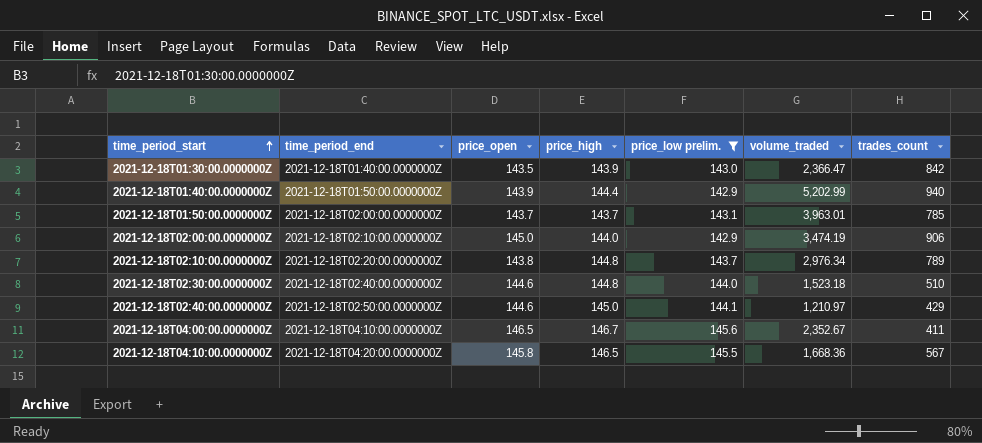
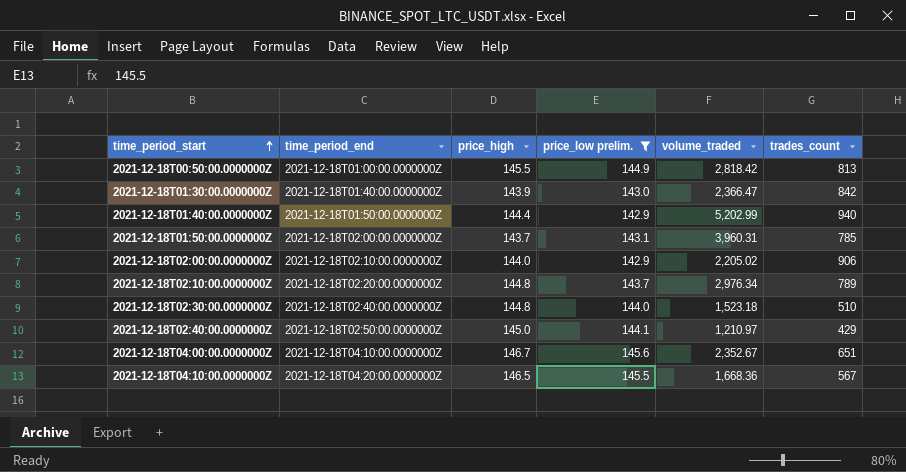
column price_open | position: 3 -> none
row 2021-12-18T00:50:00.0000000Z: none -> 2021-12-18T01:00:00.0000000Z | 145.5 | 144.9 | 2,818.42 | 813
2021-12-18T01:50:00.0000000Z | volume_traded: 3,963.01 -> 3,960.31
2021-12-18T02:00:00.0000000Z | volume_traded: 3,474.19 -> 2,205.02
2021-12-18T04:00:00.0000000Z | trades_count: 411 -> 651

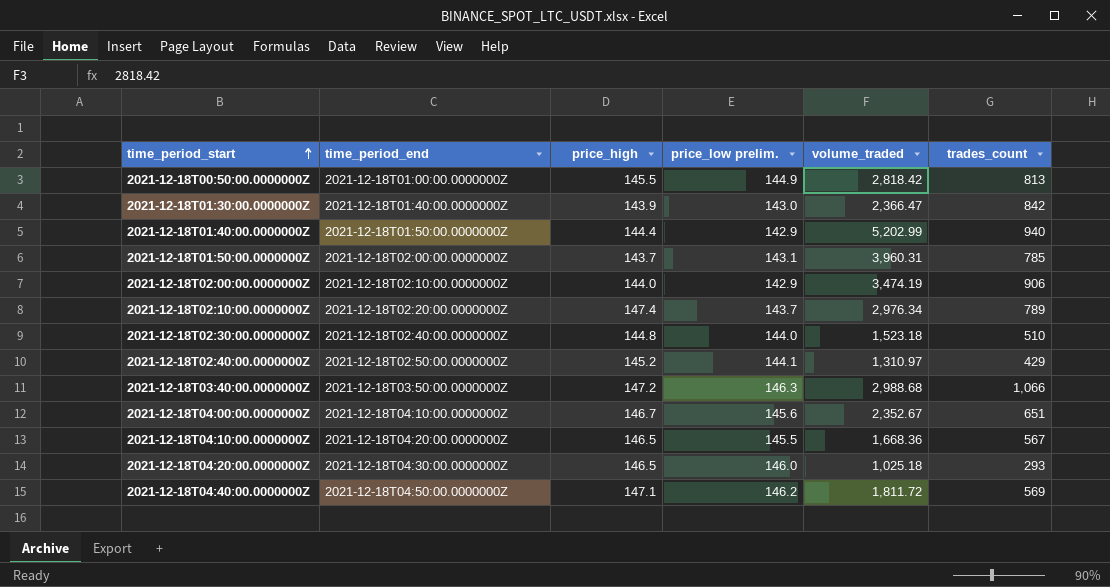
filter: price_low prelim. <= 145.6 -> none
2021-12-18T02:00:00.0000000Z | volume_traded: 2,205.02 -> 3,474.19
2021-12-18T02:10:00.0000000Z | price_high: 144.8 -> 147.4
2021-12-18T02:40:00.0000000Z | price_high: 145.0 -> 145.2
2021-12-18T02:40:00.0000000Z | volume_traded: 1,210.97 -> 1,310.97

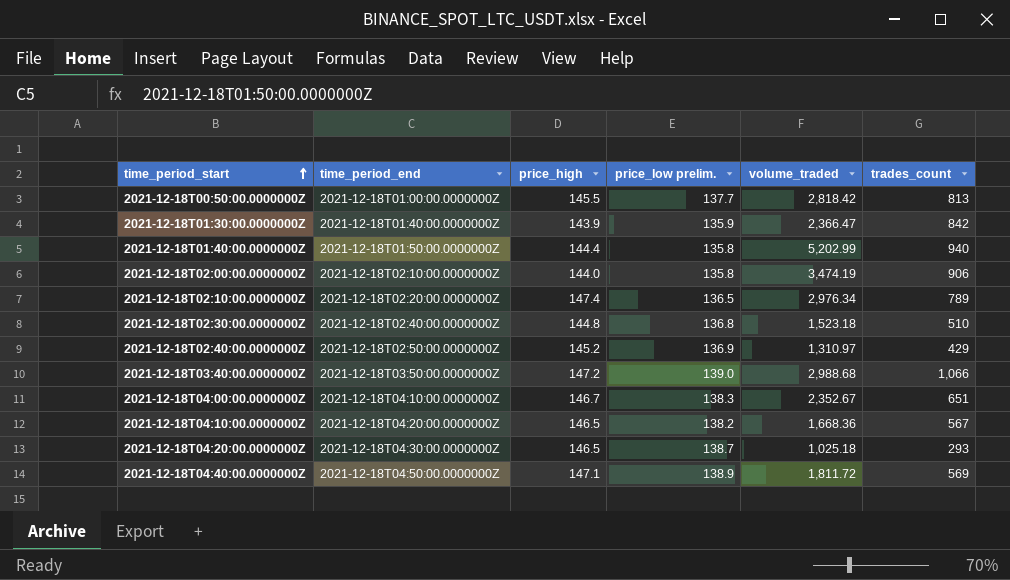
row 2021-12-18T01:50:00.0000000Z: 2021-12-18T02:00:00.0000000Z | 143.7 | 143.1 | 3,960.31 | 785 -> none
2021-12-18T00:50:00.0000000Z | price_low prelim.: 144.9 -> 137.7
2021-12-18T01:30:00.0000000Z | price_low prelim.: 143.0 -> 135.9
2021-12-18T01:40:00.0000000Z | price_low prelim.: 142.9 -> 135.8
2021-12-18T02:00:00.0000000Z | price_low prelim.: 142.9 -> 135.8
2021-12-18T02:10:00.0000000Z | price_low prelim.: 143.7 -> 136.5
2021-12-18T02:30:00.0000000Z | price_low prelim.: 144.0 -> 136.8
2021-12-18T02:40:00.0000000Z | price_low prelim.: 144.1 -> 136.9
2021-12-18T03:40:00.0000000Z | price_low prelim.: 146.3 -> 139.0
2021-12-18T04:00:00.0000000Z | price_low prelim.: 145.6 -> 138.3
2021-12-18T04:10:00.0000000Z | price_low prelim.: 145.5 -> 138.2
2021-12-18T04:20:00.0000000Z | price_low prelim.: 146.0 -> 138.7
2021-12-18T04:40:00.0000000Z | price_low prelim.: 146.2 -> 138.9

